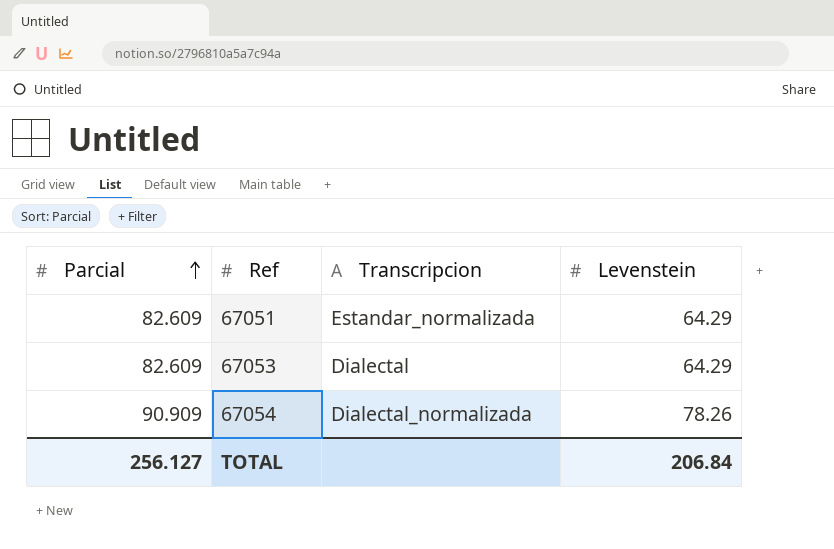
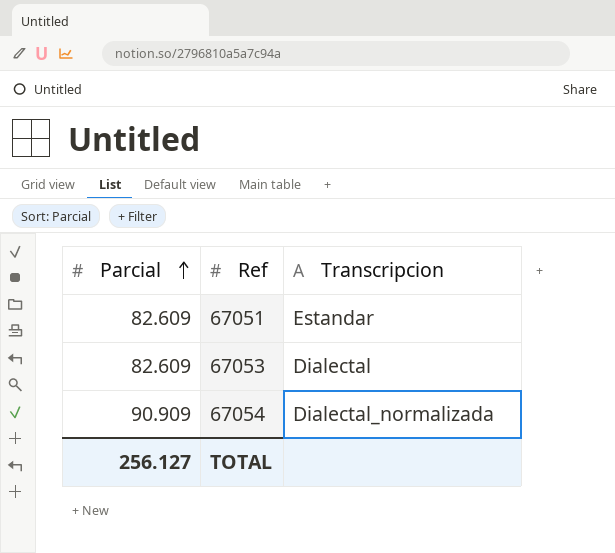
column Levenstein | position: 4 -> none
67051 | Transcripcion: Estandar_normalizada -> Estandar

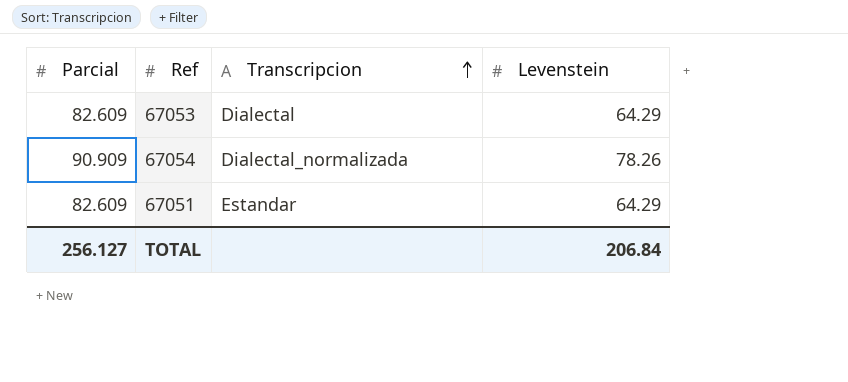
row order: Parcial ascending -> Transcripcion ascending
column Levenstein | position: none -> 4

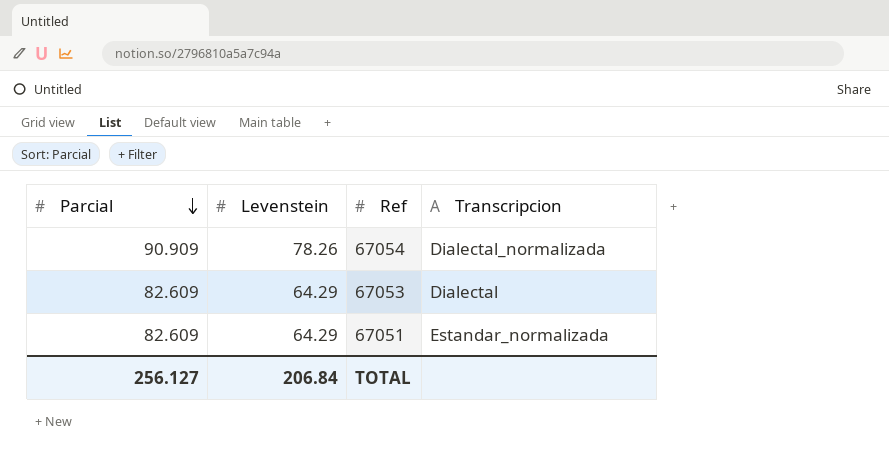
row order: Transcripcion ascending -> Parcial descending
column Levenstein | position: 4 -> 2
67051 | Transcripcion: Estandar -> Estandar_normalizada

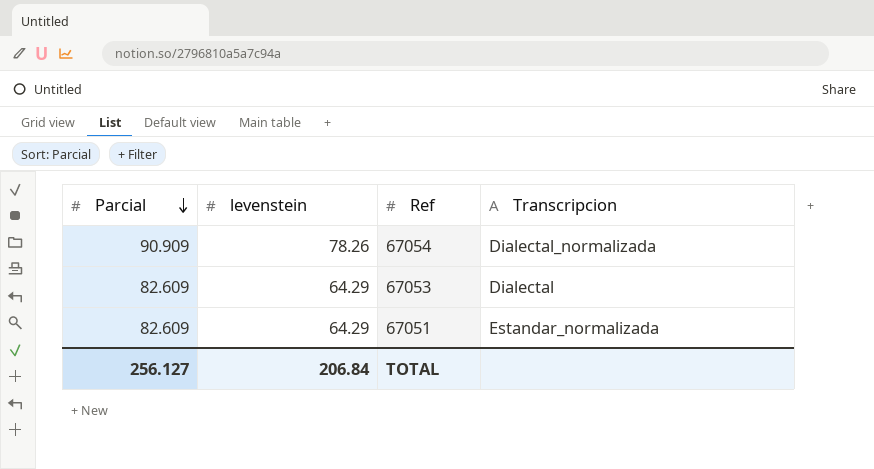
column name: Levenstein -> levenstein

